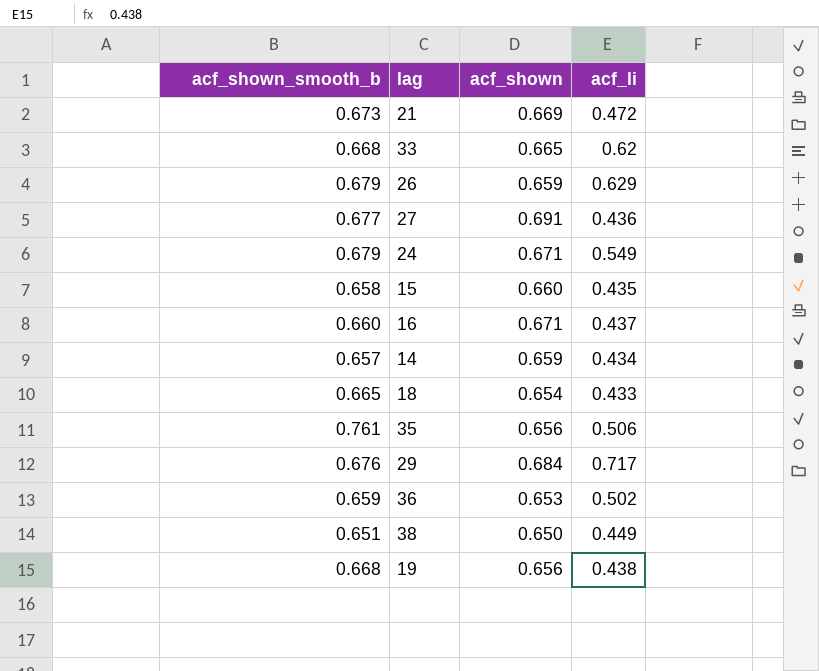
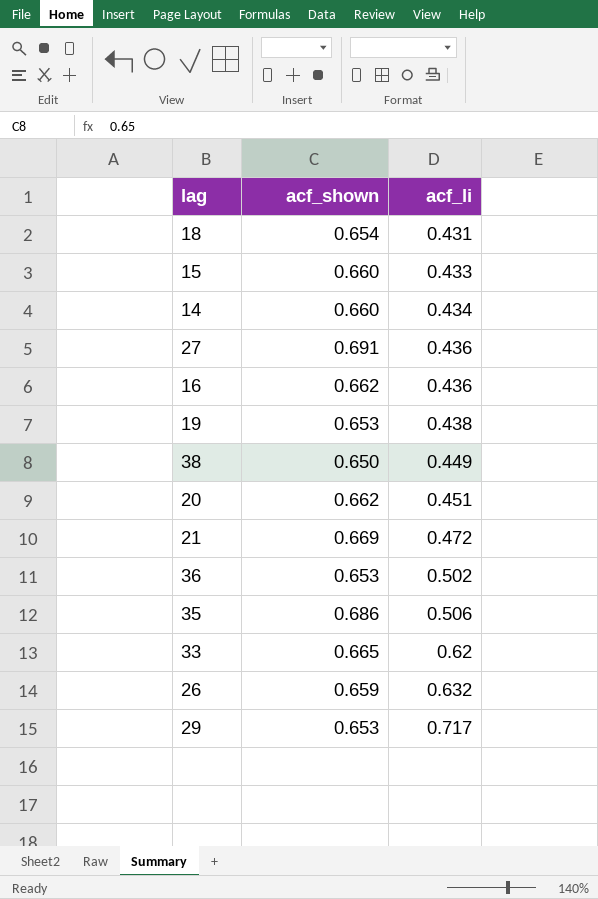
row order: none -> acf_li ascending
column acf_shown_smooth_b | position: 1 -> none
row 24: 0.679 | 0.671 | 0.549 -> none
18 | acf_li: 0.433 -> 0.431
15 | acf_li: 0.435 -> 0.433
14 | acf_shown: 0.659 -> 0.660
16 | acf_shown: 0.671 -> 0.662
16 | acf_li: 0.437 -> 0.436
19 | acf_shown: 0.656 -> 0.653
row 20: none -> 0.662 | 0.451
35 | acf_shown: 0.656 -> 0.686
26 | acf_li: 0.629 -> 0.632
29 | acf_shown: 0.684 -> 0.653

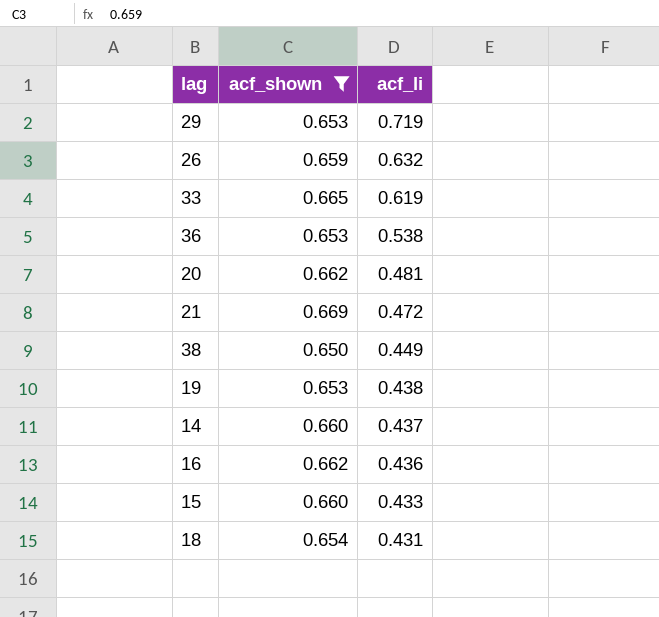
filter: none -> acf_shown <= 0.669
row order: acf_li ascending -> acf_li descending
29 | acf_li: 0.717 -> 0.719
33 | acf_li: 0.62 -> 0.619
36 | acf_li: 0.502 -> 0.538
20 | acf_li: 0.451 -> 0.481
14 | acf_li: 0.434 -> 0.437

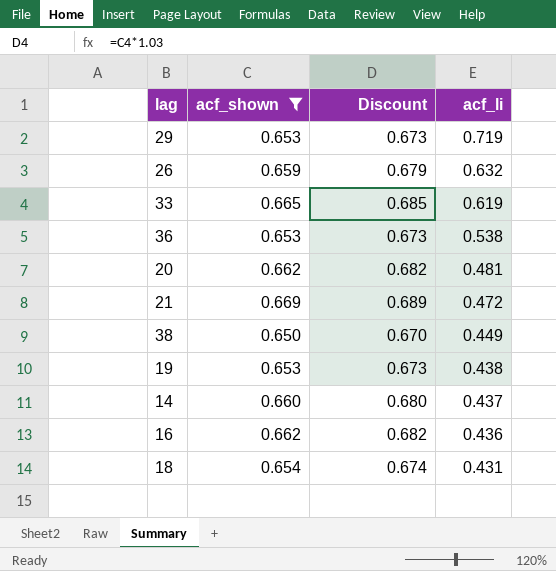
column Discount | formula: none -> [acf_shown] * 1.03
row 15: 0.660 | 0.433 -> none

